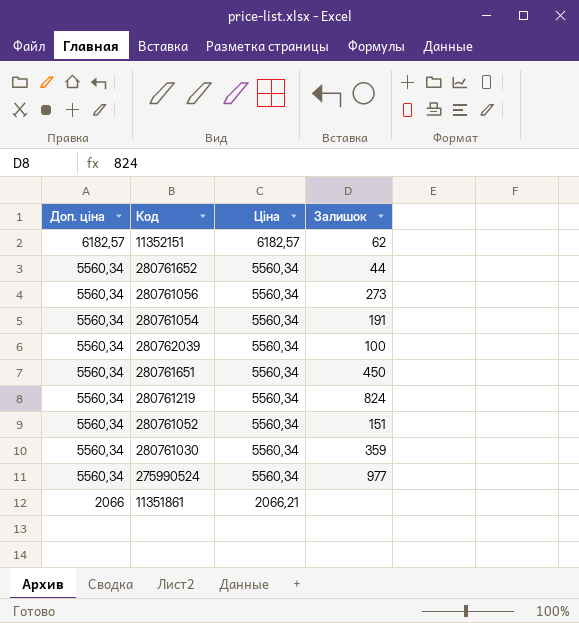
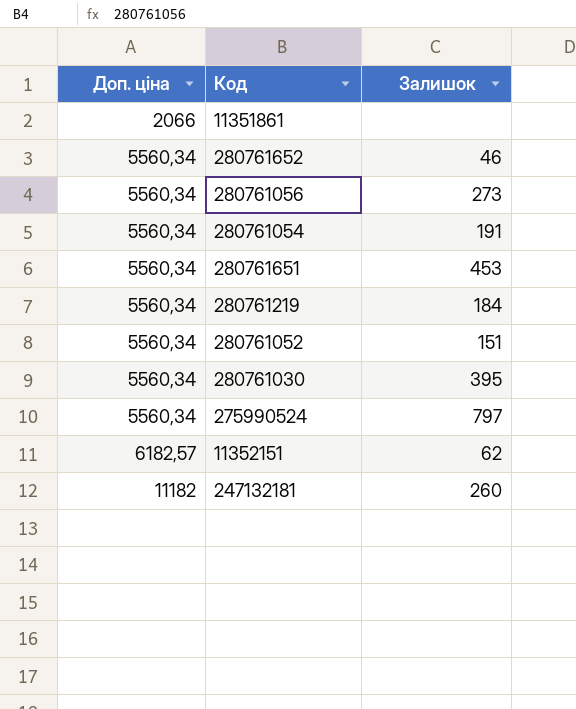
row order: Доп. ціна descending -> Доп. ціна ascending
column Ціна | position: 3 -> none
row 280762039: 5560,34 | 5560,34 | 100 -> none
280761652 | Залишок: 44 -> 46
280761651 | Залишок: 450 -> 453
280761219 | Залишок: 824 -> 184
280761030 | Залишок: 359 -> 395
275990524 | Залишок: 977 -> 797
row 247132181: none -> 11182 | 260

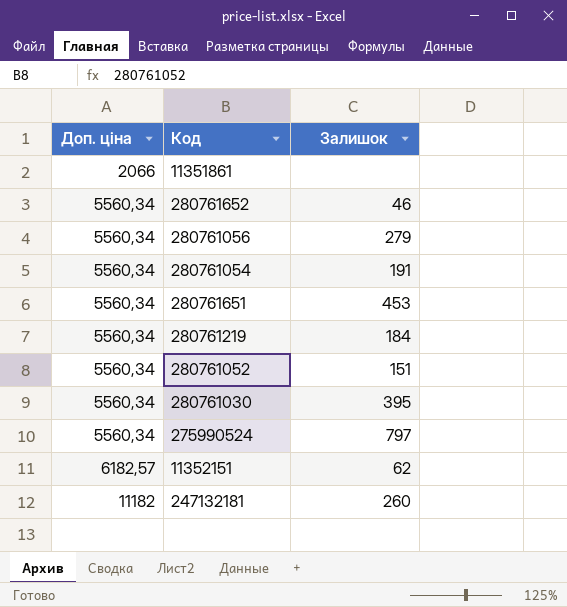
280761056 | Залишок: 273 -> 279

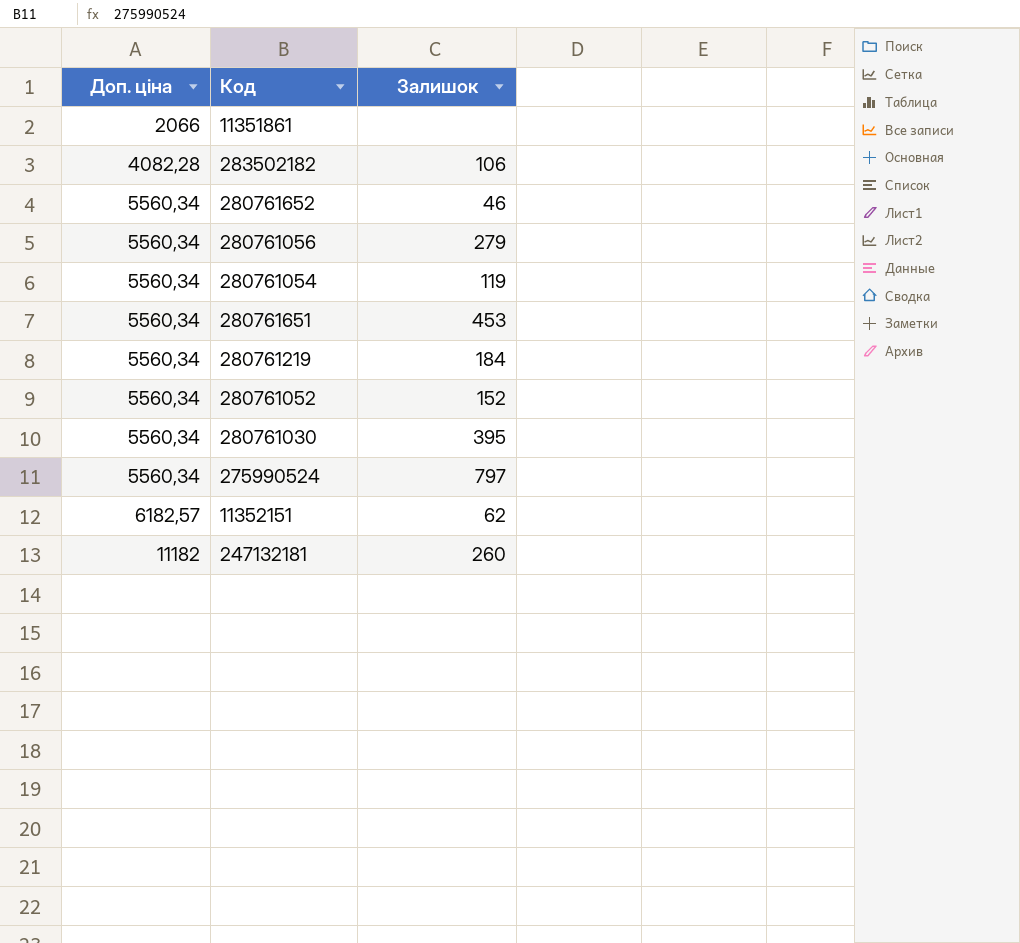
row 283502182: none -> 4082,28 | 106
280761054 | Залишок: 191 -> 119
280761052 | Залишок: 151 -> 152

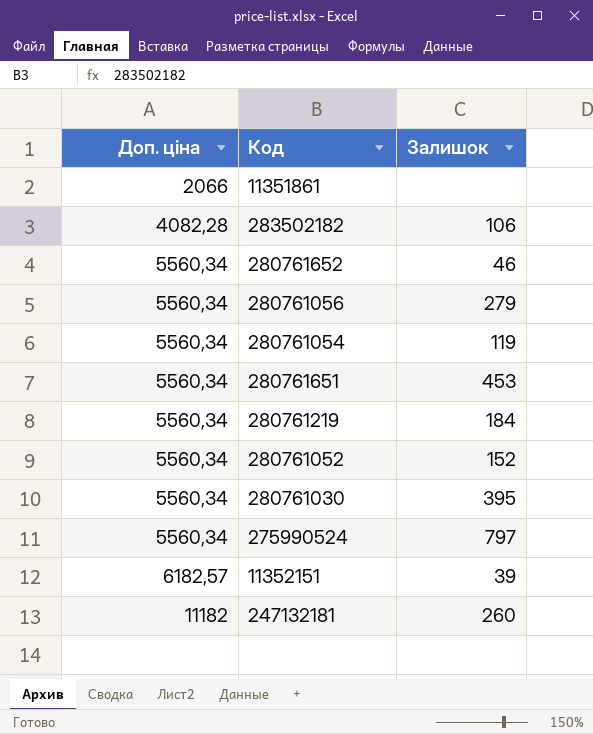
11352151 | Залишок: 62 -> 39

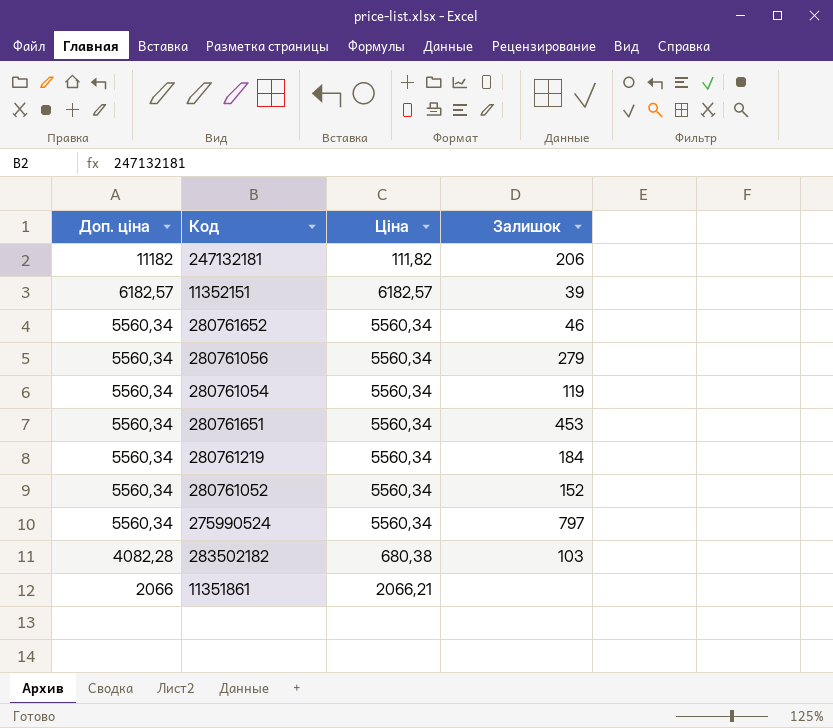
row order: Доп. ціна ascending -> Доп. ціна descending
column Ціна | position: none -> 3
row 280761030: 5560,34 | 395 -> none
247132181 | Залишок: 260 -> 206
283502182 | Залишок: 106 -> 103

